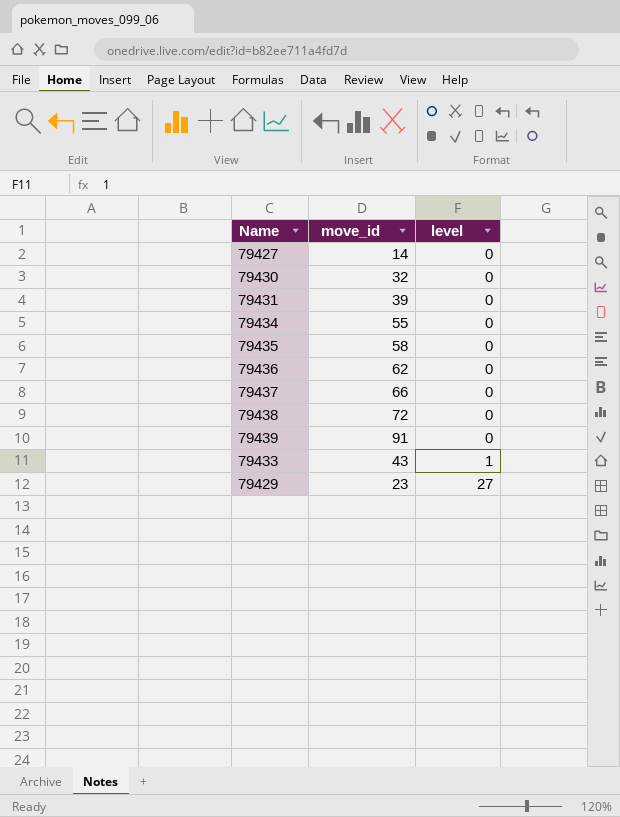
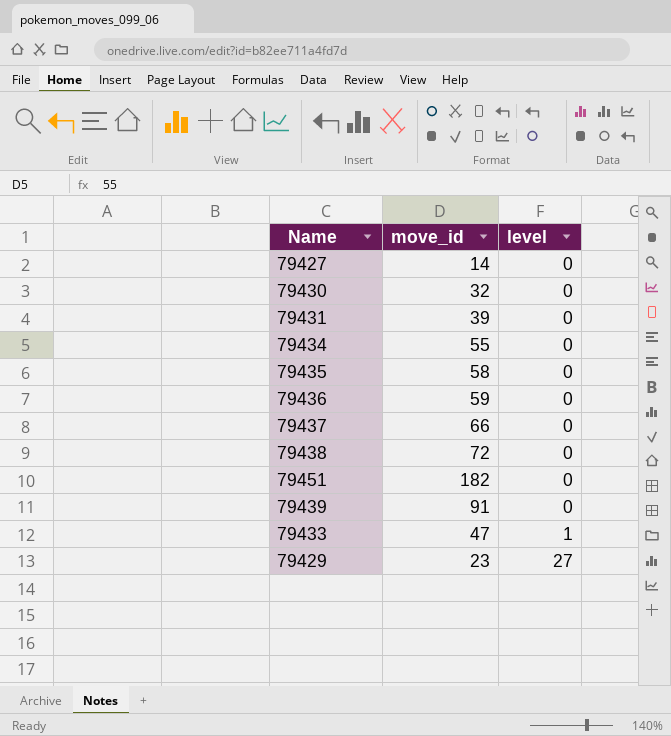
79436 | move_id: 62 -> 59
row 79451: none -> 182 | 0
79433 | move_id: 43 -> 47

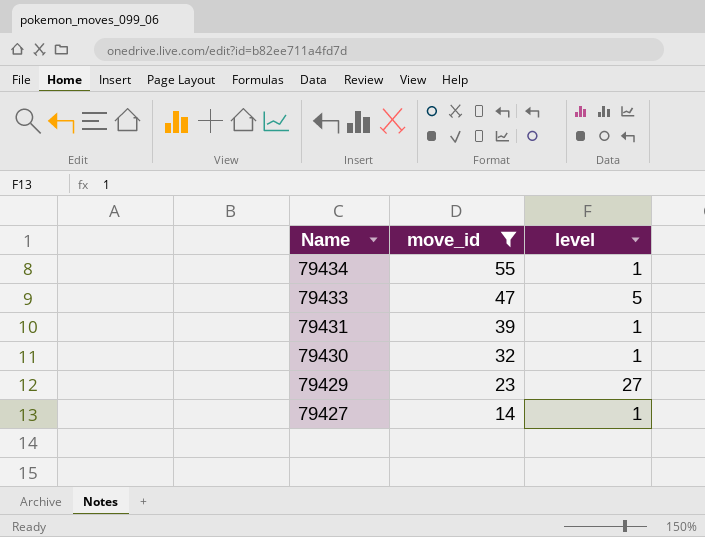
filter: none -> move_id <= 55
row order: level ascending -> Name descending
79434 | level: 0 -> 1
79433 | level: 1 -> 5
79431 | level: 0 -> 1
79430 | level: 0 -> 1
79427 | level: 0 -> 1

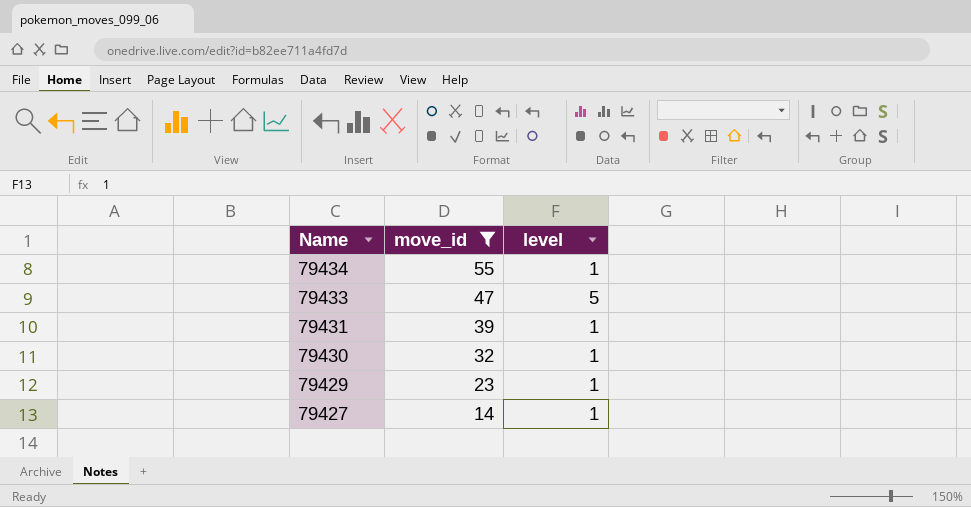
79429 | level: 27 -> 1

